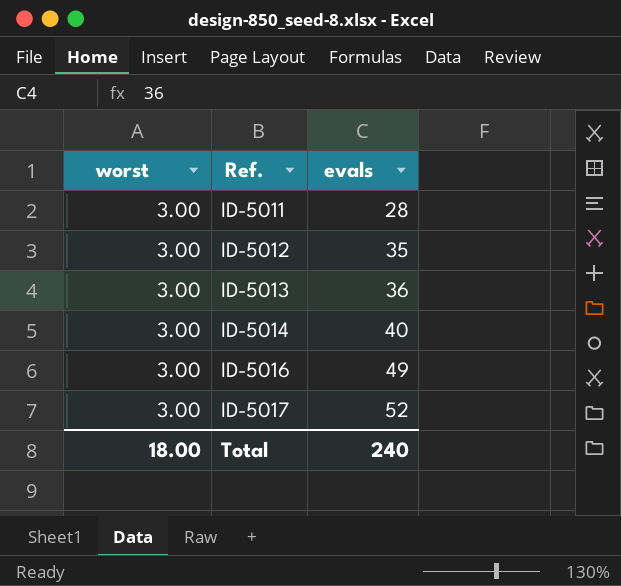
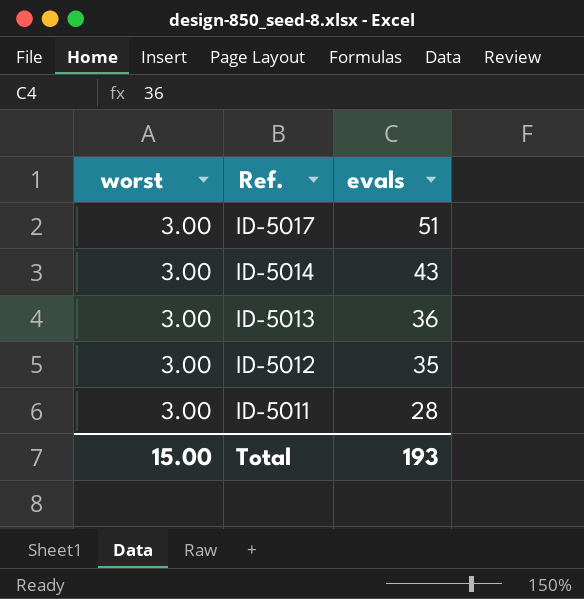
row order: Ref. ascending -> Ref. descending
row ID-5016: 3.00 | 49 -> none
ID-5017 | evals: 52 -> 51
ID-5014 | evals: 40 -> 43
Total | worst: 18.00 -> 15.00
Total | evals: 240 -> 193

